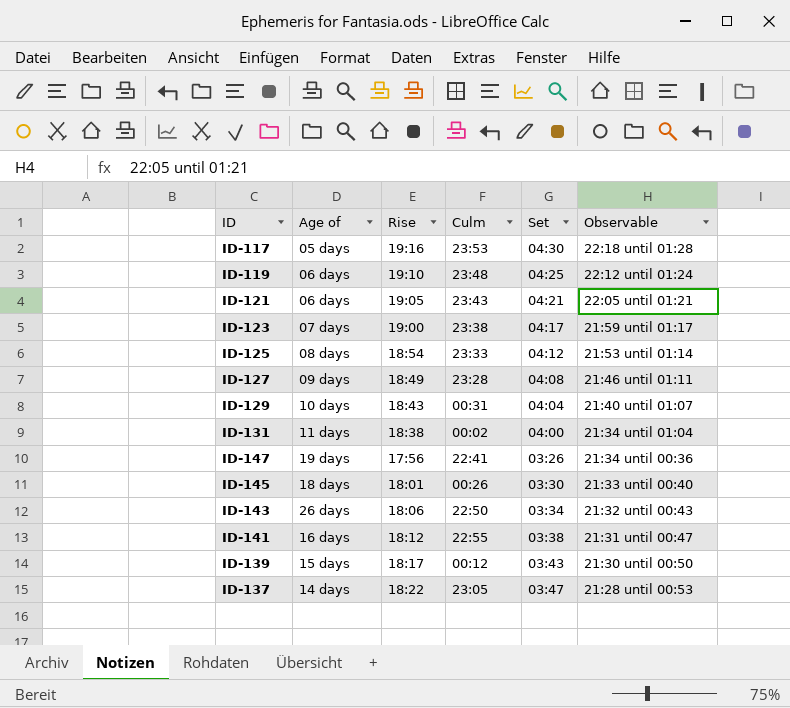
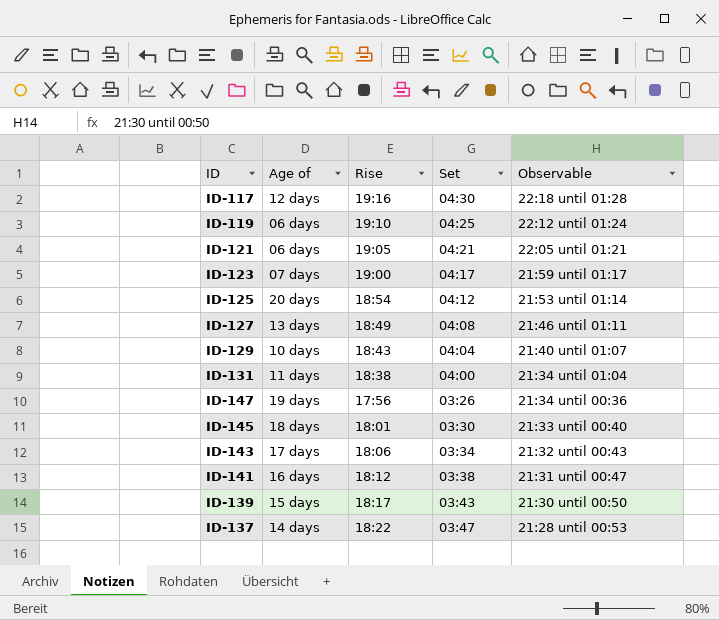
column Culm | position: 4 -> none
ID-117 | Age of: 05 days -> 12 days
ID-125 | Age of: 08 days -> 20 days
ID-127 | Age of: 09 days -> 13 days
ID-143 | Age of: 26 days -> 17 days

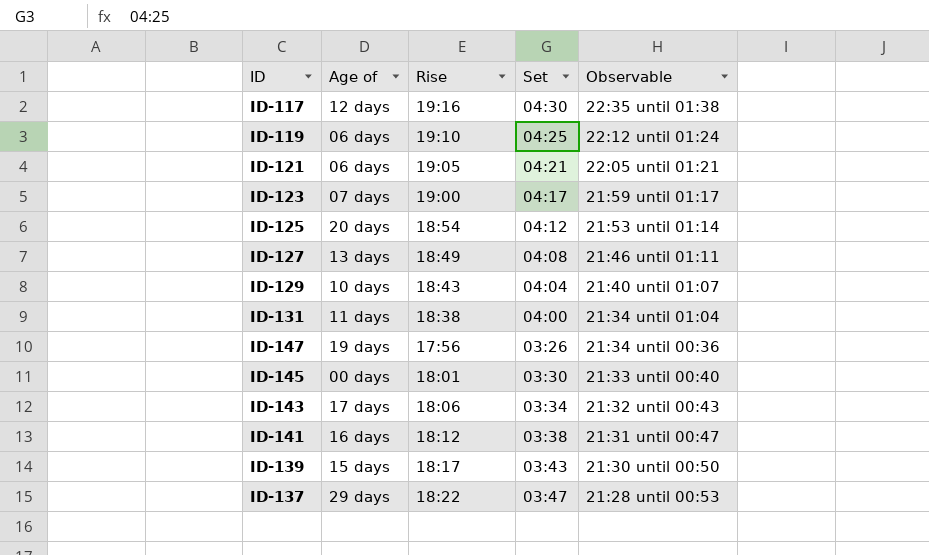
ID-117 | Observable: 22:18 until 01:28 -> 22:35 until 01:38
ID-145 | Age of: 18 days -> 00 days
ID-137 | Age of: 14 days -> 29 days

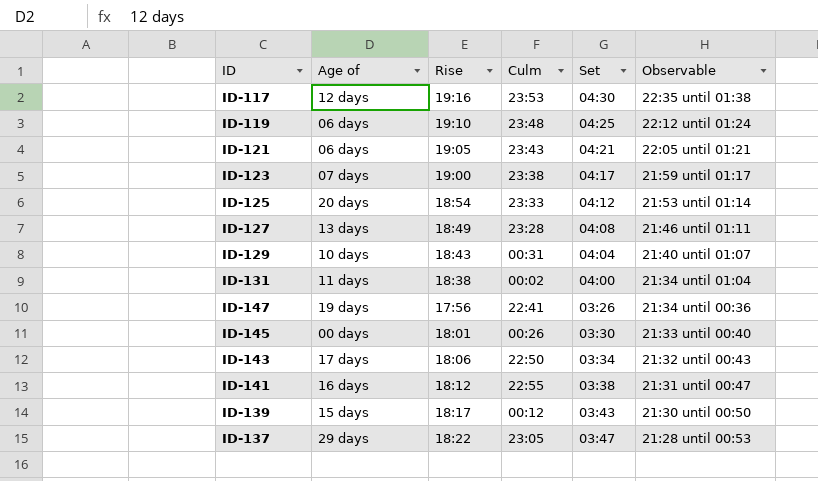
column Culm | position: none -> 4

